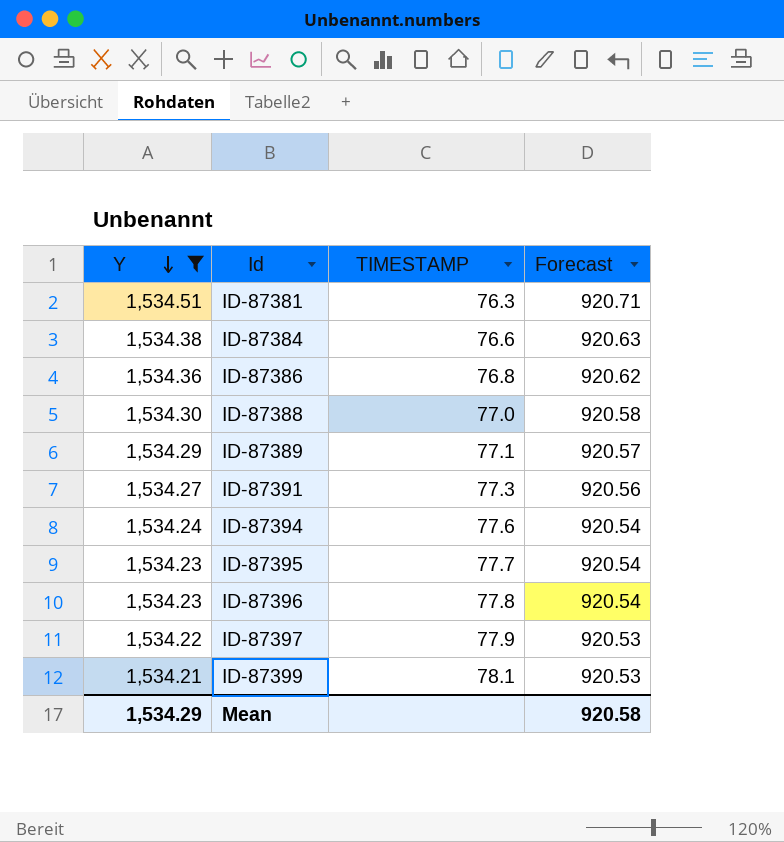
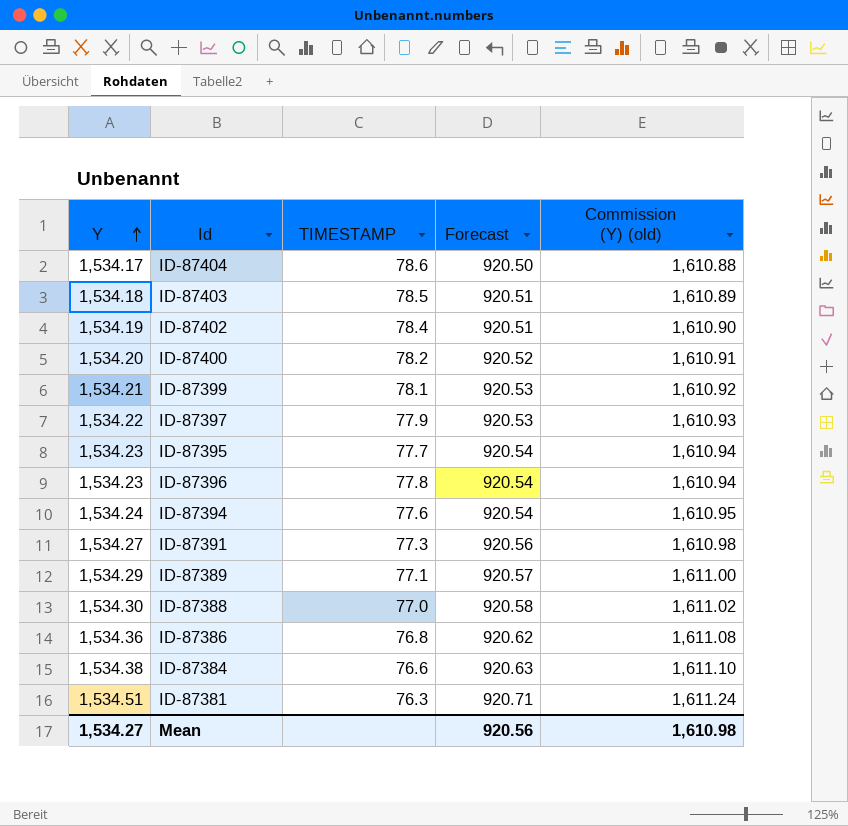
filter: Y >= 1,534.21 -> none
row order: Y descending -> Y ascending
column Commission (Y) (old) | formula: none -> [Y] * 1.05
Mean | Y: 1,534.29 -> 1,534.27
Mean | Forecast: 920.58 -> 920.56

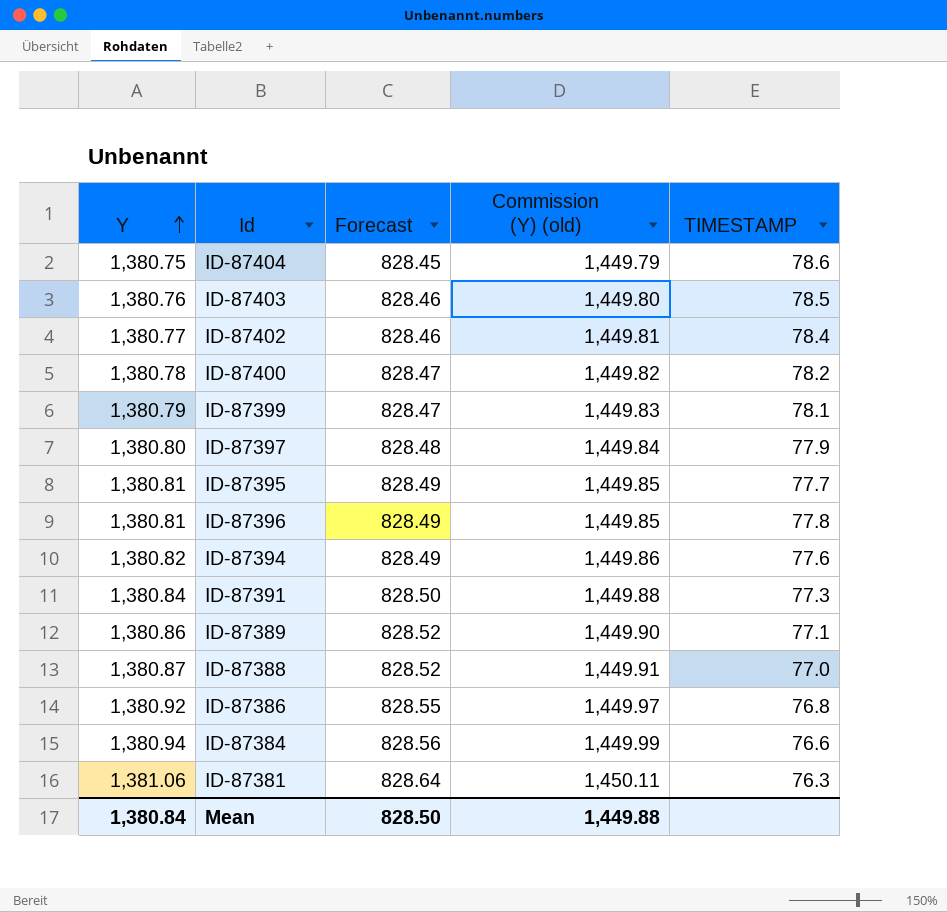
column TIMESTAMP | position: 3 -> 5
ID-87404 | Y: 1,534.17 -> 1,380.75
ID-87404 | Forecast: 920.50 -> 828.45
ID-87404 | Commission (Y) (old): 1,610.88 -> 1,449.79
ID-87403 | Y: 1,534.18 -> 1,380.76
ID-87403 | Forecast: 920.51 -> 828.46
ID-87403 | Commission (Y) (old): 1,610.89 -> 1,449.80
ID-87402 | Y: 1,534.19 -> 1,380.77
ID-87402 | Forecast: 920.51 -> 828.46
ID-87402 | Commission (Y) (old): 1,610.90 -> 1,449.81
ID-87400 | Y: 1,534.20 -> 1,380.78
ID-87400 | Forecast: 920.52 -> 828.47
ID-87400 | Commission (Y) (old): 1,610.91 -> 1,449.82
ID-87399 | Y: 1,534.21 -> 1,380.79
ID-87399 | Forecast: 920.53 -> 828.47
ID-87399 | Commission (Y) (old): 1,610.92 -> 1,449.83
ID-87397 | Y: 1,534.22 -> 1,380.80
ID-87397 | Forecast: 920.53 -> 828.48
ID-87397 | Commission (Y) (old): 1,610.93 -> 1,449.84
ID-87395 | Y: 1,534.23 -> 1,380.81
ID-87395 | Forecast: 920.54 -> 828.49
ID-87395 | Commission (Y) (old): 1,610.94 -> 1,449.85
ID-87396 | Y: 1,534.23 -> 1,380.81
ID-87396 | Forecast: 920.54 -> 828.49
ID-87396 | Commission (Y) (old): 1,610.94 -> 1,449.85
ID-87394 | Y: 1,534.24 -> 1,380.82
ID-87394 | Forecast: 920.54 -> 828.49
ID-87394 | Commission (Y) (old): 1,610.95 -> 1,449.86
ID-87391 | Y: 1,534.27 -> 1,380.84
ID-87391 | Forecast: 920.56 -> 828.50
ID-87391 | Commission (Y) (old): 1,610.98 -> 1,449.88
ID-87389 | Y: 1,534.29 -> 1,380.86
ID-87389 | Forecast: 920.57 -> 828.52
ID-87389 | Commission (Y) (old): 1,611.00 -> 1,449.90
ID-87388 | Y: 1,534.30 -> 1,380.87
ID-87388 | Forecast: 920.58 -> 828.52
ID-87388 | Commission (Y) (old): 1,611.02 -> 1,449.91
ID-87386 | Y: 1,534.36 -> 1,380.92
ID-87386 | Forecast: 920.62 -> 828.55
ID-87386 | Commission (Y) (old): 1,611.08 -> 1,449.97
ID-87384 | Y: 1,534.38 -> 1,380.94
ID-87384 | Forecast: 920.63 -> 828.56
ID-87384 | Commission (Y) (old): 1,611.10 -> 1,449.99
ID-87381 | Y: 1,534.51 -> 1,381.06
ID-87381 | Forecast: 920.71 -> 828.64
ID-87381 | Commission (Y) (old): 1,611.24 -> 1,450.11
Mean | Y: 1,534.27 -> 1,380.84
Mean | Forecast: 920.56 -> 828.50
Mean | Commission (Y) (old): 1,610.98 -> 1,449.88

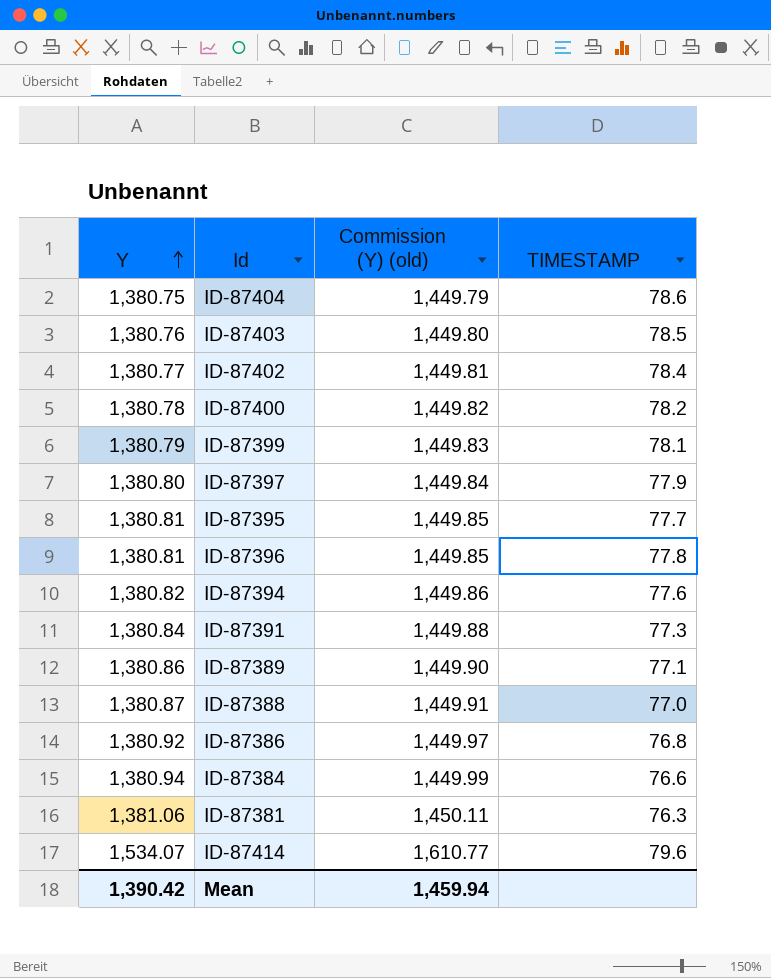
column Forecast | formula: [Y] * 0.6 -> none
row ID-87414: none -> 1,534.07 | 1,610.77 | 79.6
Mean | Y: 1,380.84 -> 1,390.42
Mean | Commission (Y) (old): 1,449.88 -> 1,459.94

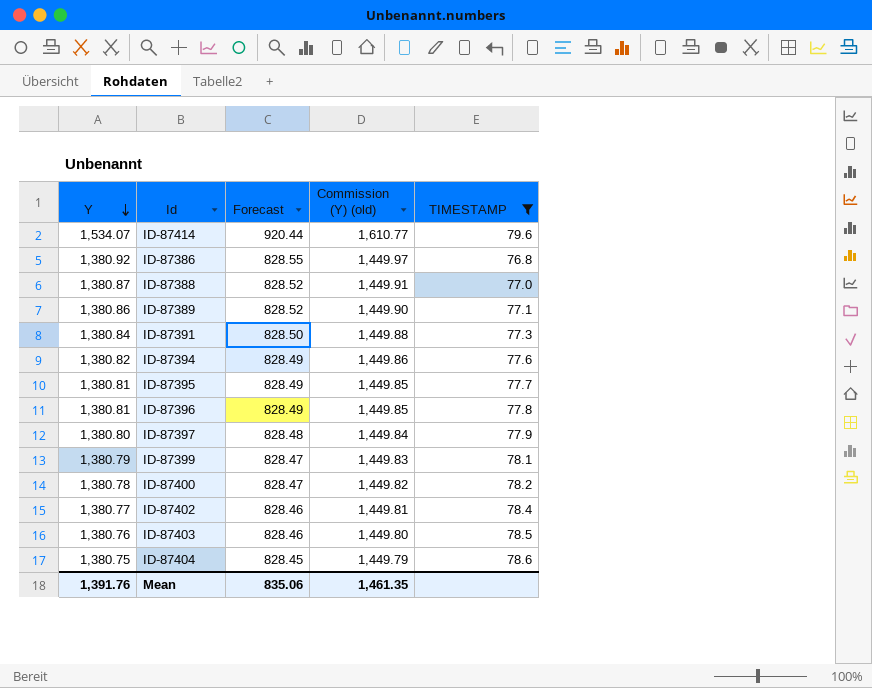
filter: none -> TIMESTAMP >= 76.8
row order: Y ascending -> Y descending
column Forecast | formula: none -> [Y] * 0.6
Mean | Y: 1,390.42 -> 1,391.76
Mean | Commission (Y) (old): 1,459.94 -> 1,461.35

